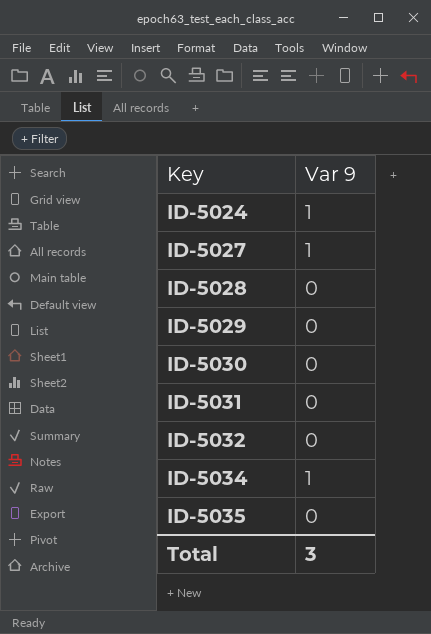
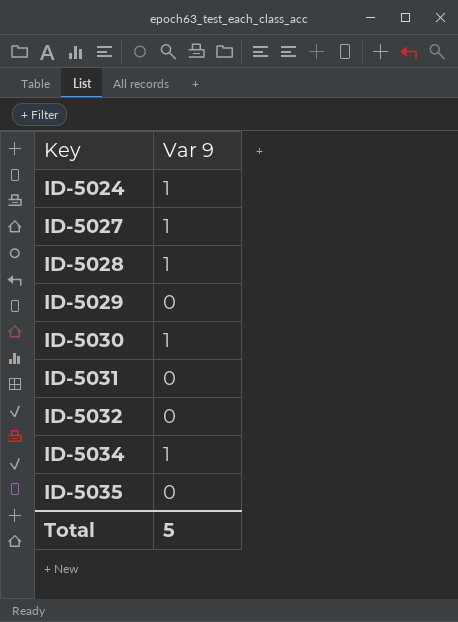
ID-5028 | Var 9: 0 -> 1
ID-5030 | Var 9: 0 -> 1
Total | Var 9: 3 -> 5

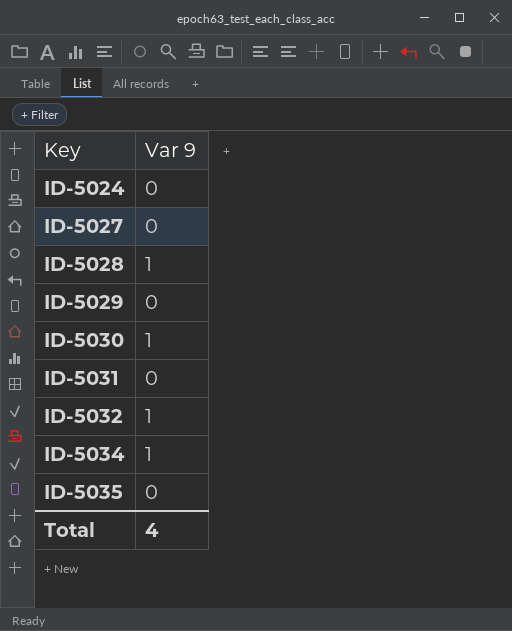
ID-5024 | Var 9: 1 -> 0
ID-5027 | Var 9: 1 -> 0
ID-5032 | Var 9: 0 -> 1
Total | Var 9: 5 -> 4

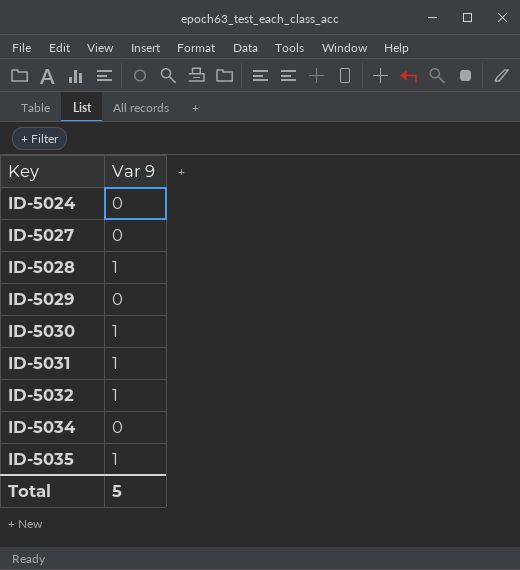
ID-5031 | Var 9: 0 -> 1
ID-5034 | Var 9: 1 -> 0
ID-5035 | Var 9: 0 -> 1
Total | Var 9: 4 -> 5

